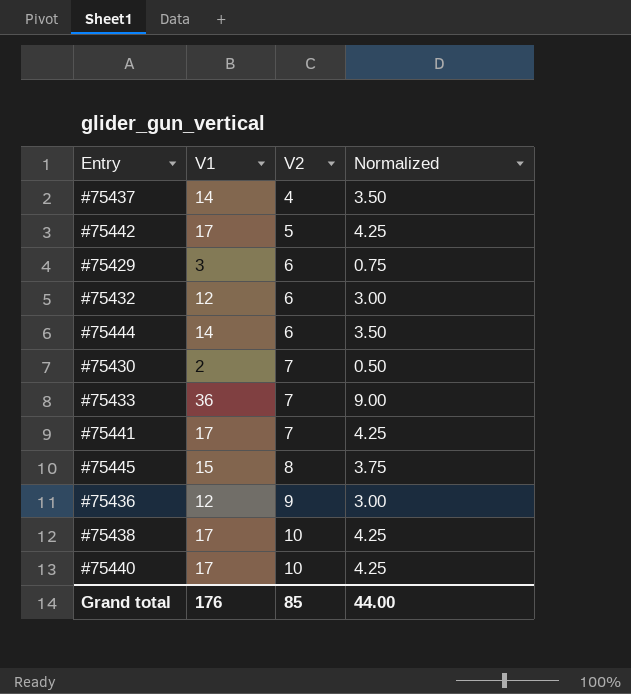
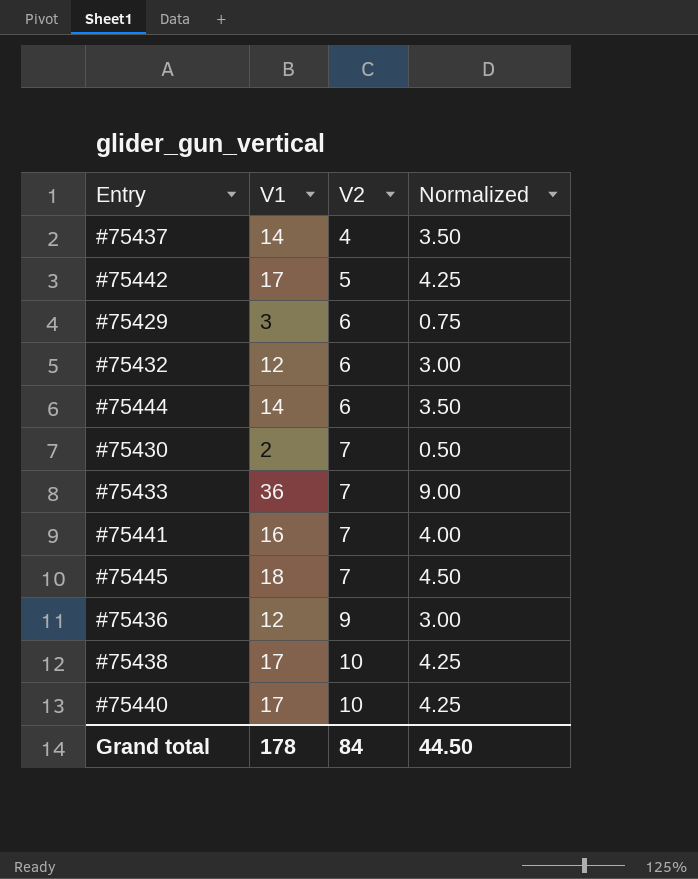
#75441 | V1: 17 -> 16
#75441 | Normalized: 4.25 -> 4.00
#75445 | V1: 15 -> 18
#75445 | V2: 8 -> 7
#75445 | Normalized: 3.75 -> 4.50
Grand total | V1: 176 -> 178
Grand total | V2: 85 -> 84
Grand total | Normalized: 44.00 -> 44.50

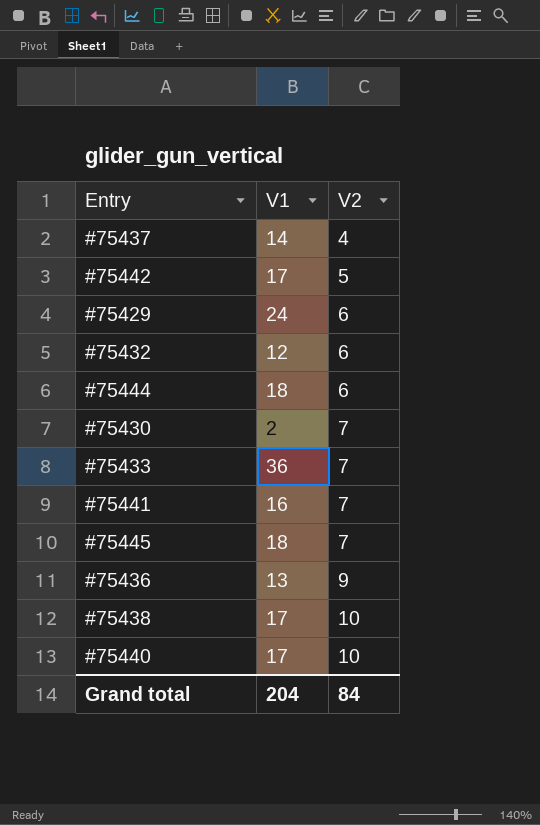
column Normalized | formula: [V1] * 0.25 -> none
#75429 | V1: 3 -> 24
#75444 | V1: 14 -> 18
#75436 | V1: 12 -> 13
Grand total | V1: 178 -> 204

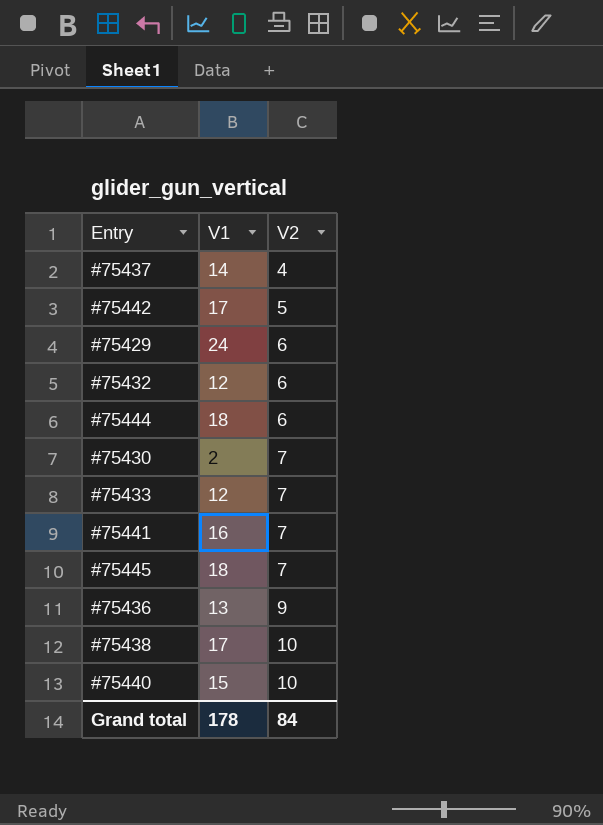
#75433 | V1: 36 -> 12
#75440 | V1: 17 -> 15
Grand total | V1: 204 -> 178

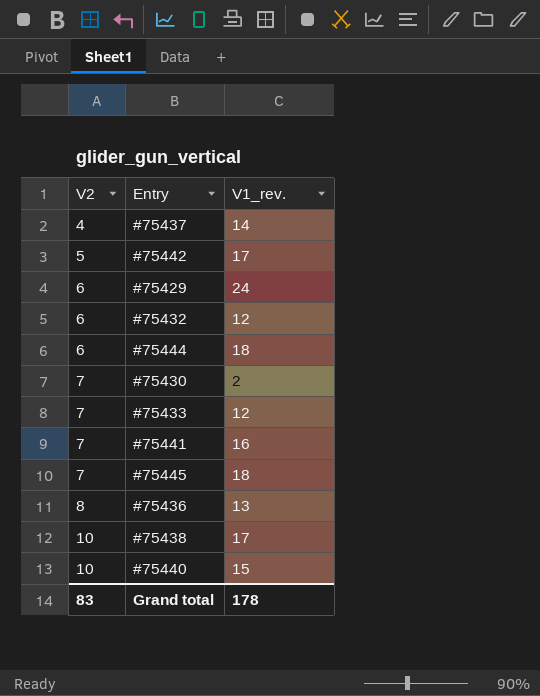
column V2 | position: 3 -> 1
column name: V1 -> V1_rev.
#75436 | V2: 9 -> 8
Grand total | V2: 84 -> 83

